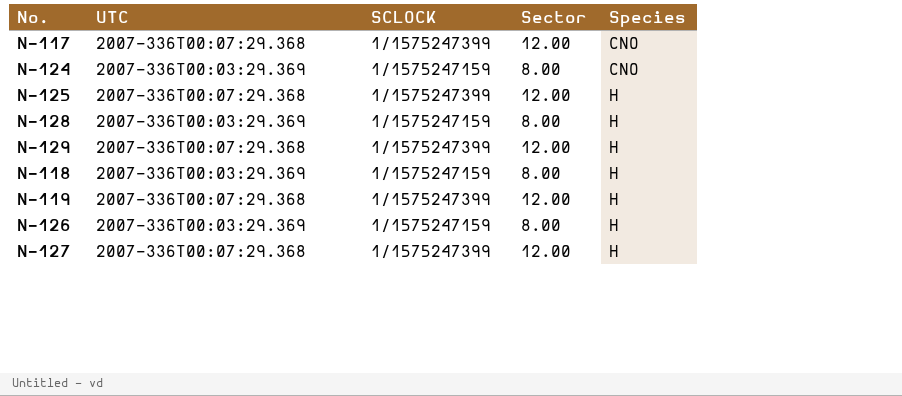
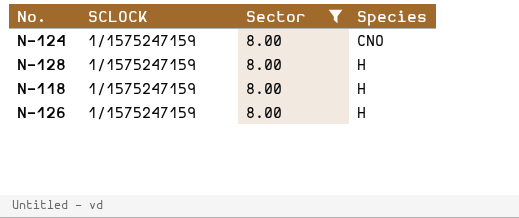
filter: none -> Sector = 8.00
column UTC | position: 2 -> none

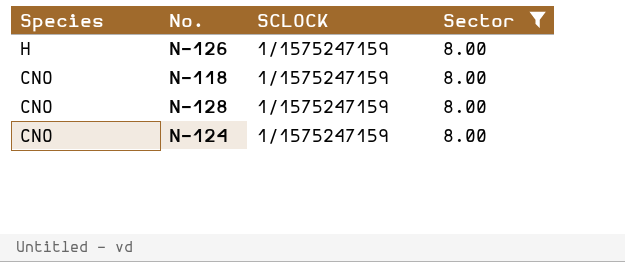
row order: Species ascending -> Species descending
column Species | position: 4 -> 1
N-118 | Species: H -> CNO
N-128 | Species: H -> CNO

